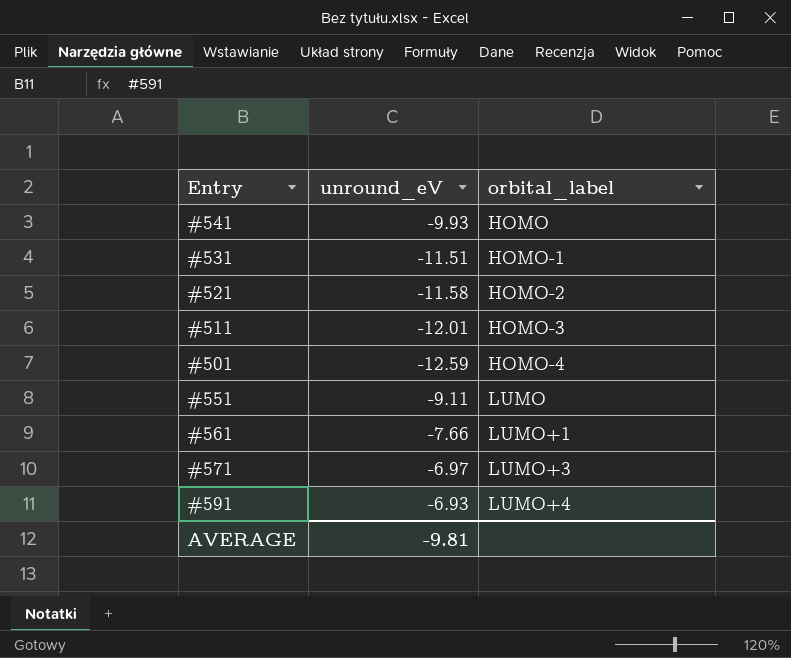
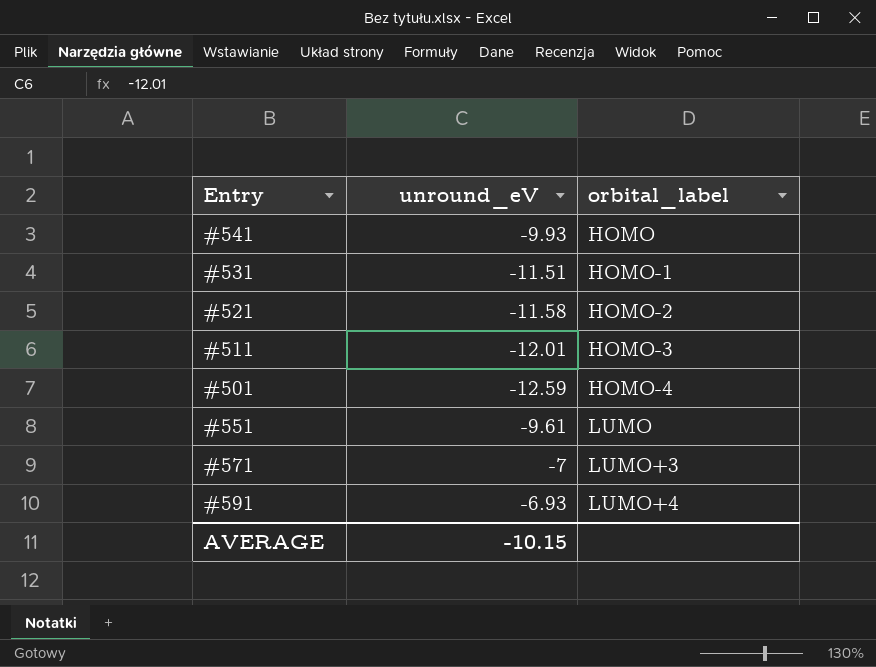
row #561: -7.66 | LUMO+1 -> none
#551 | unround_eV: -9.11 -> -9.61
#571 | unround_eV: -6.97 -> -7
AVERAGE | unround_eV: -9.81 -> -10.15

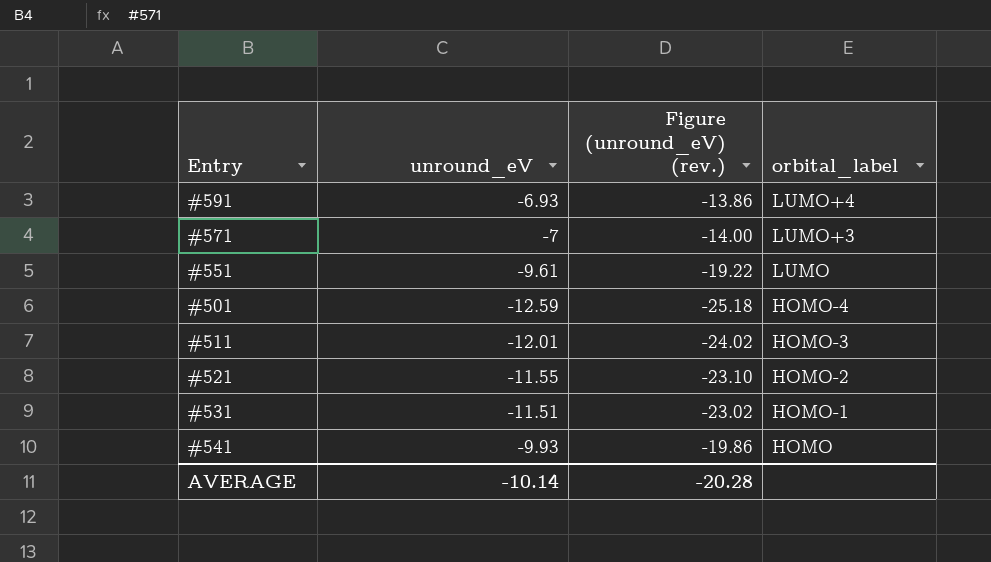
row order: orbital_label ascending -> orbital_label descending
column Figure (unround_eV) (rev.) | formula: none -> [unround_eV] * 2
#521 | unround_eV: -11.58 -> -11.55
AVERAGE | unround_eV: -10.15 -> -10.14

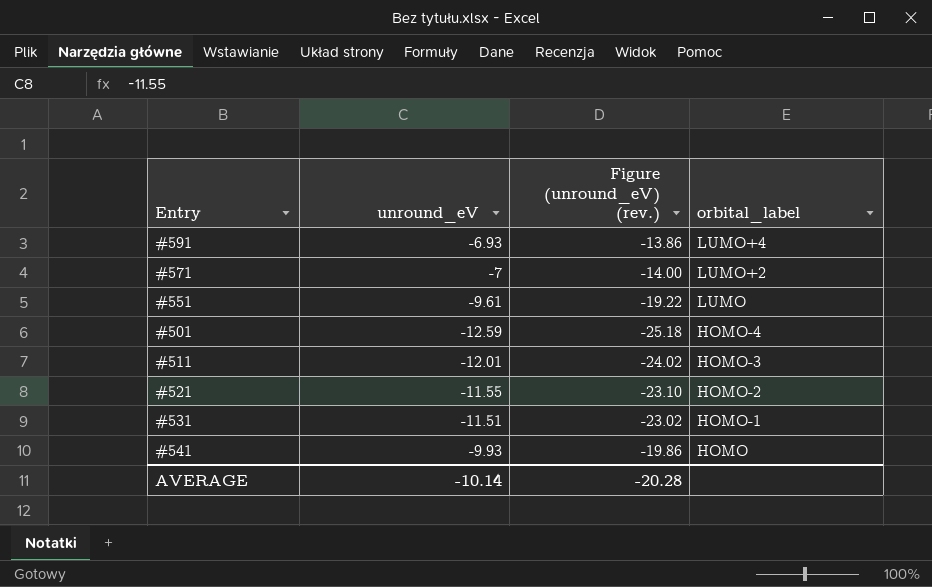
#571 | orbital_label: LUMO+3 -> LUMO+2

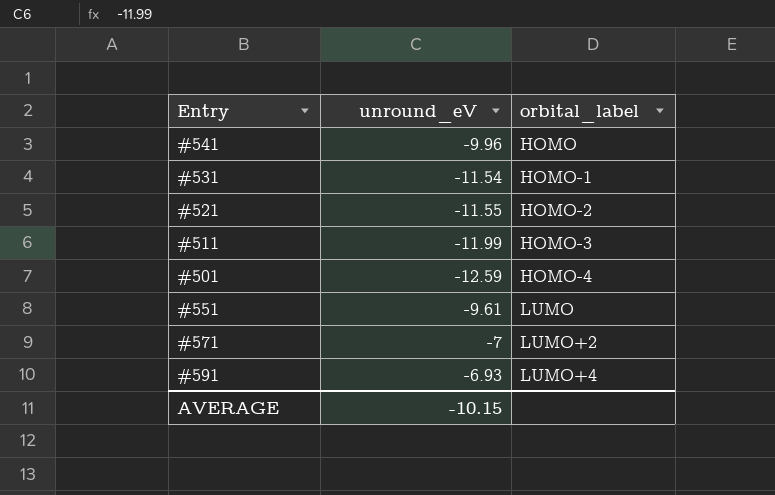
row order: orbital_label descending -> orbital_label ascending
column Figure (unround_eV) (rev.) | formula: [unround_eV] * 2 -> none
#541 | unround_eV: -9.93 -> -9.96
#531 | unround_eV: -11.51 -> -11.54
#511 | unround_eV: -12.01 -> -11.99
AVERAGE | unround_eV: -10.14 -> -10.15

